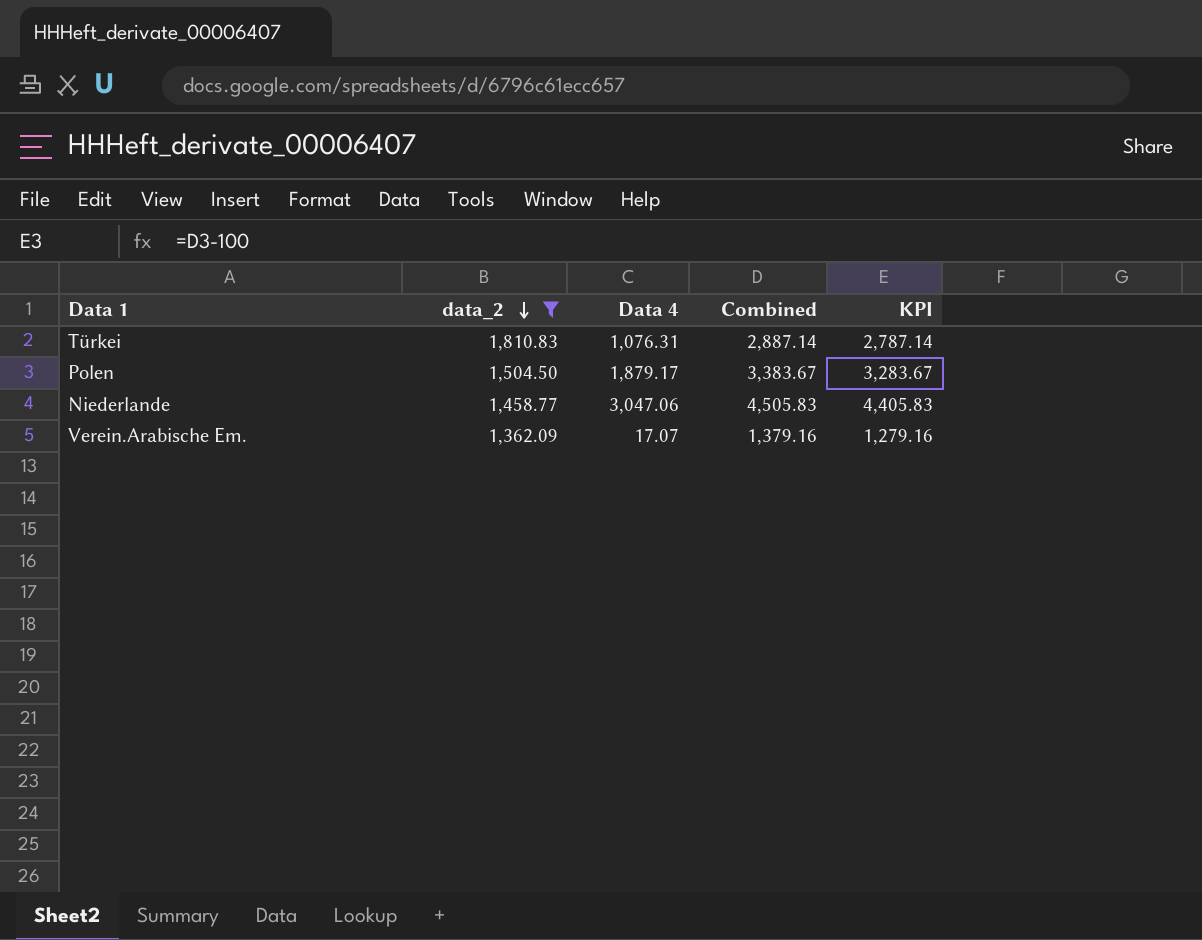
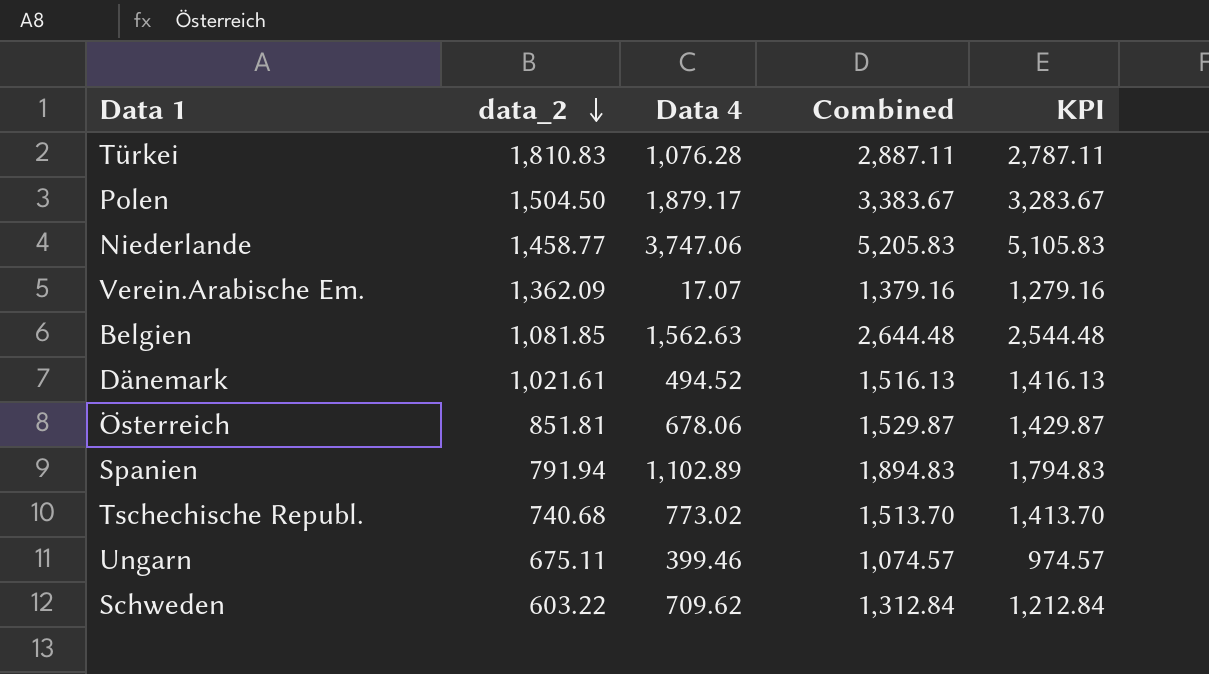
filter: data_2 >= 1,362.09 -> none
Türkei | Data 4: 1,076.31 -> 1,076.28
Türkei | Combined: 2,887.14 -> 2,887.11
Türkei | KPI: 2,787.14 -> 2,787.11
Niederlande | Data 4: 3,047.06 -> 3,747.06
Niederlande | Combined: 4,505.83 -> 5,205.83
Niederlande | KPI: 4,405.83 -> 5,105.83

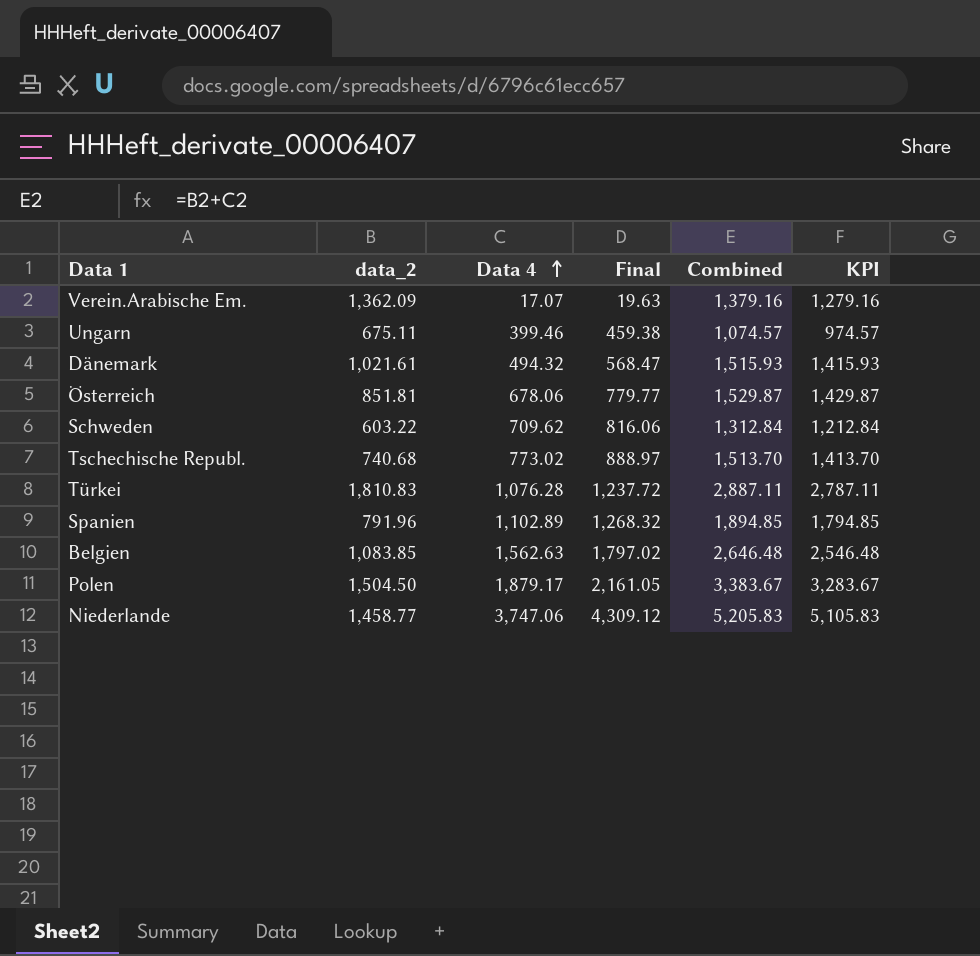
row order: data_2 descending -> Data 4 ascending
column Final | formula: none -> [Data 4] * 1.15
Dänemark | Data 4: 494.52 -> 494.32
Dänemark | Combined: 1,516.13 -> 1,515.93
Dänemark | KPI: 1,416.13 -> 1,415.93
Spanien | data_2: 791.94 -> 791.96
Spanien | Combined: 1,894.83 -> 1,894.85
Spanien | KPI: 1,794.83 -> 1,794.85
Belgien | data_2: 1,081.85 -> 1,083.85
Belgien | Combined: 2,644.48 -> 2,646.48
Belgien | KPI: 2,544.48 -> 2,546.48

